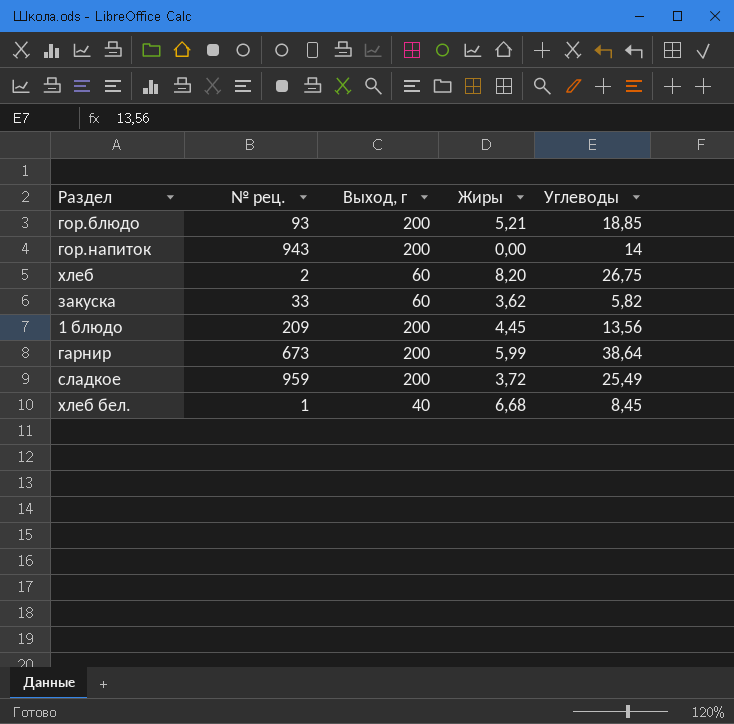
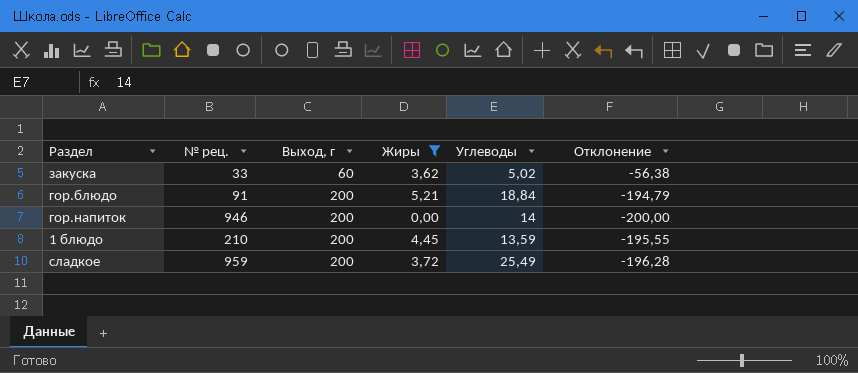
filter: none -> Жиры <= 5,21
row order: none -> Выход, г ascending
column Отклонение | formula: none -> [Жиры] - [Выход, г]
закуска | Углеводы: 5,82 -> 5,02
гор.блюдо | № рец.: 93 -> 91
гор.блюдо | Углеводы: 18,85 -> 18,84
гор.напиток | № рец.: 943 -> 946
1 блюдо | № рец.: 209 -> 210
1 блюдо | Углеводы: 13,56 -> 13,59

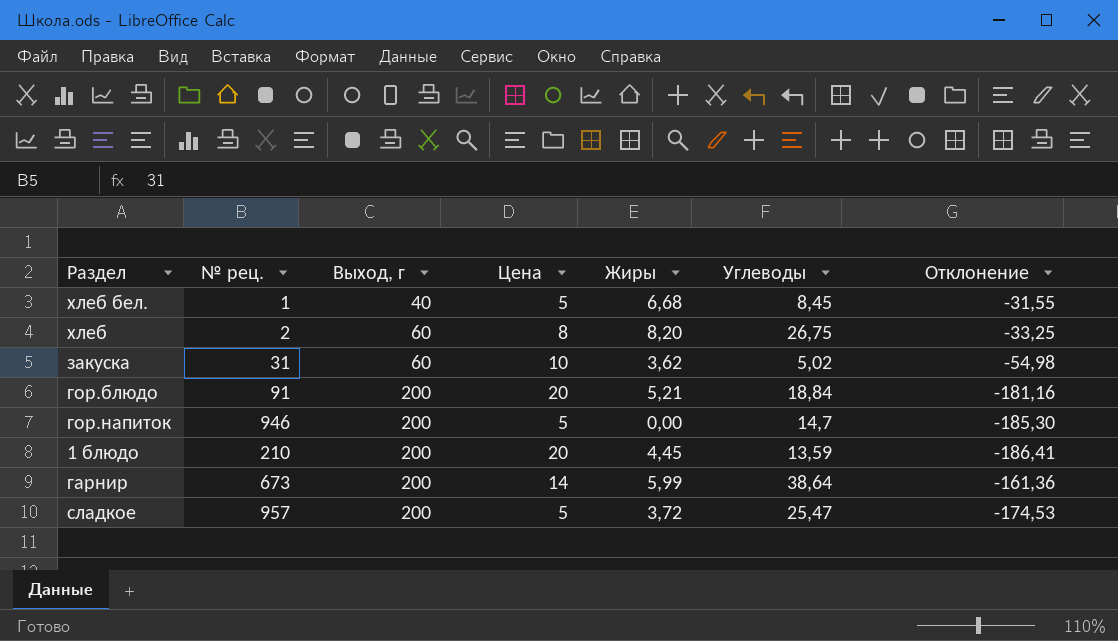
filter: Жиры <= 5,21 -> none
column Цена | position: none -> 4
column Отклонение | formula: [Жиры] - [Выход, г] -> [Углеводы] - [Выход, г]
закуска | № рец.: 33 -> 31
гор.напиток | Углеводы: 14 -> 14,7
сладкое | № рец.: 959 -> 957
сладкое | Углеводы: 25,49 -> 25,47

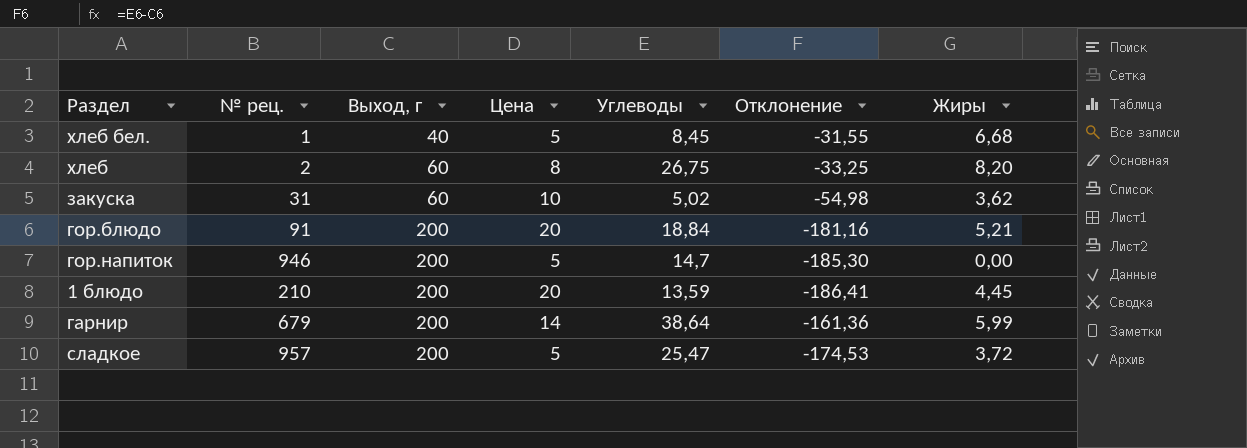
column Жиры | position: 5 -> 7
гарнир | № рец.: 673 -> 679

